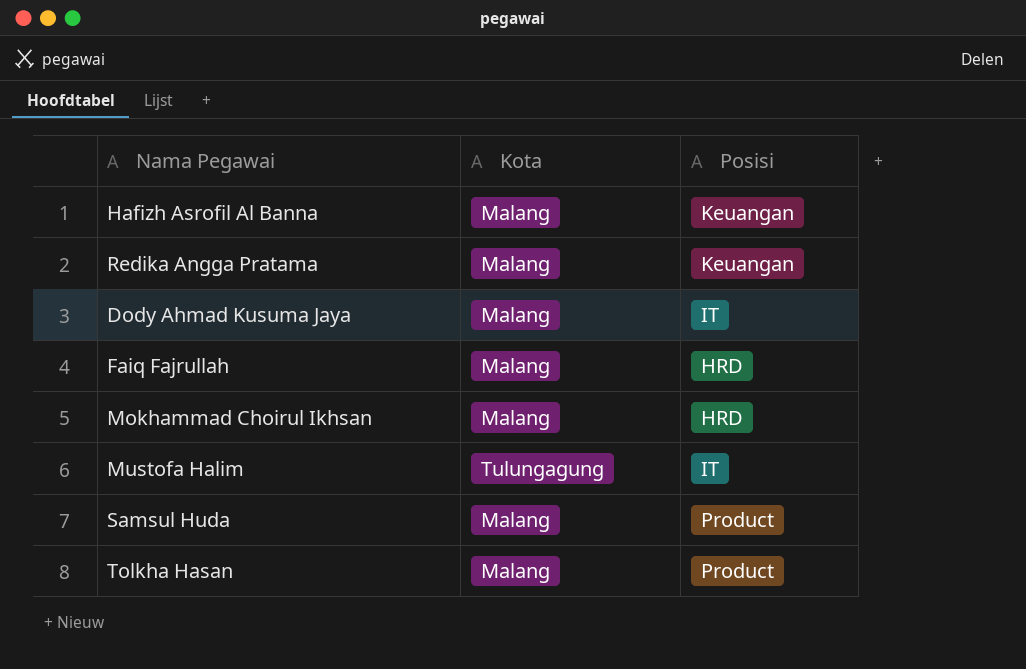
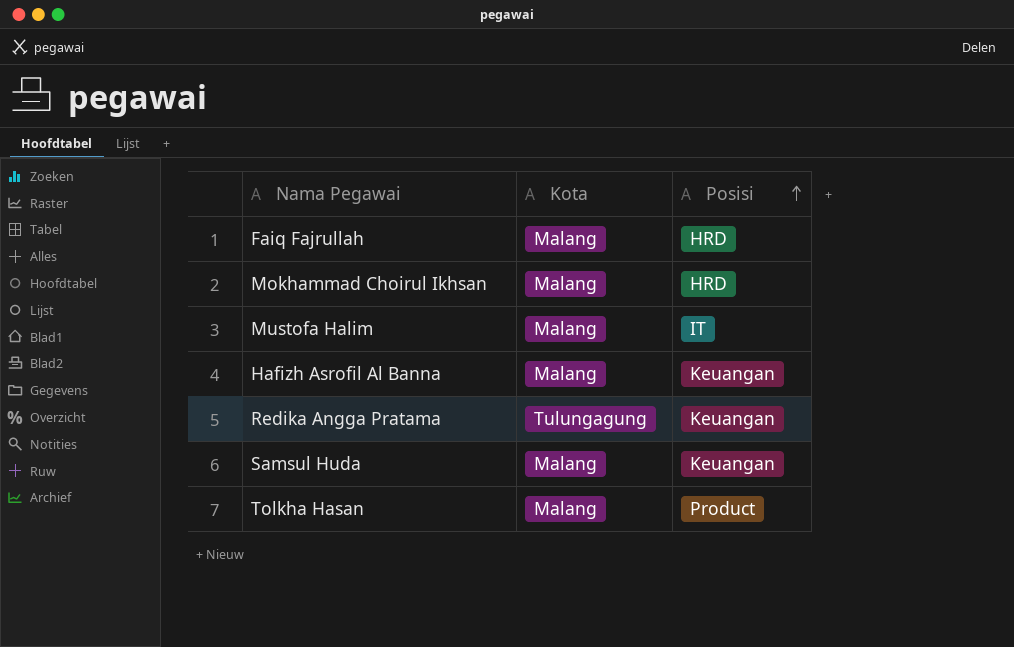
row order: none -> Posisi ascending
row Dody Ahmad Kusuma Jaya: Malang | IT -> none
Mustofa Halim | Kota: Tulungagung -> Malang
Redika Angga Pratama | Kota: Malang -> Tulungagung
Samsul Huda | Posisi: Product -> Keuangan

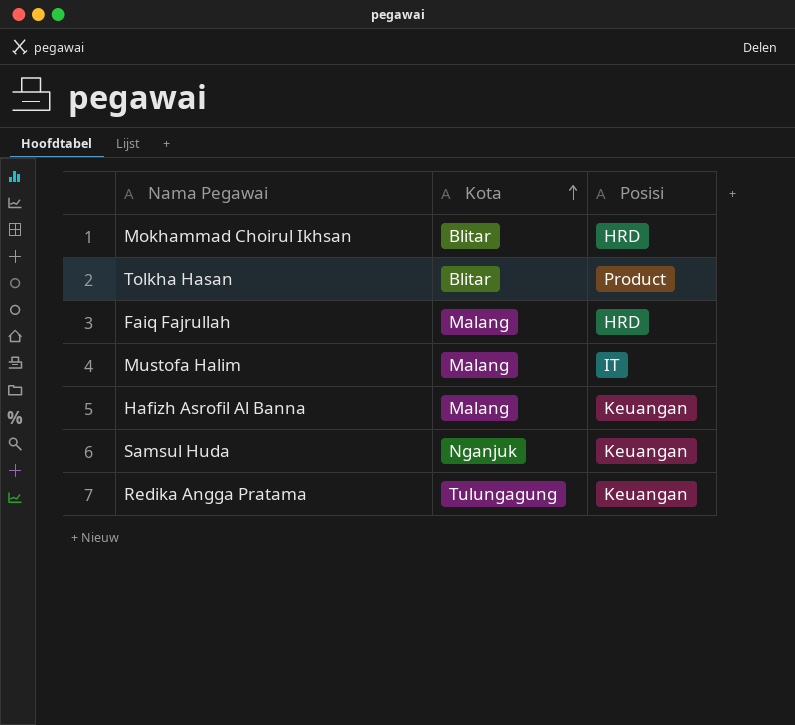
row order: Posisi ascending -> Kota ascending
Mokhammad Choirul Ikhsan | Kota: Malang -> Blitar
Tolkha Hasan | Kota: Malang -> Blitar
Samsul Huda | Kota: Malang -> Nganjuk

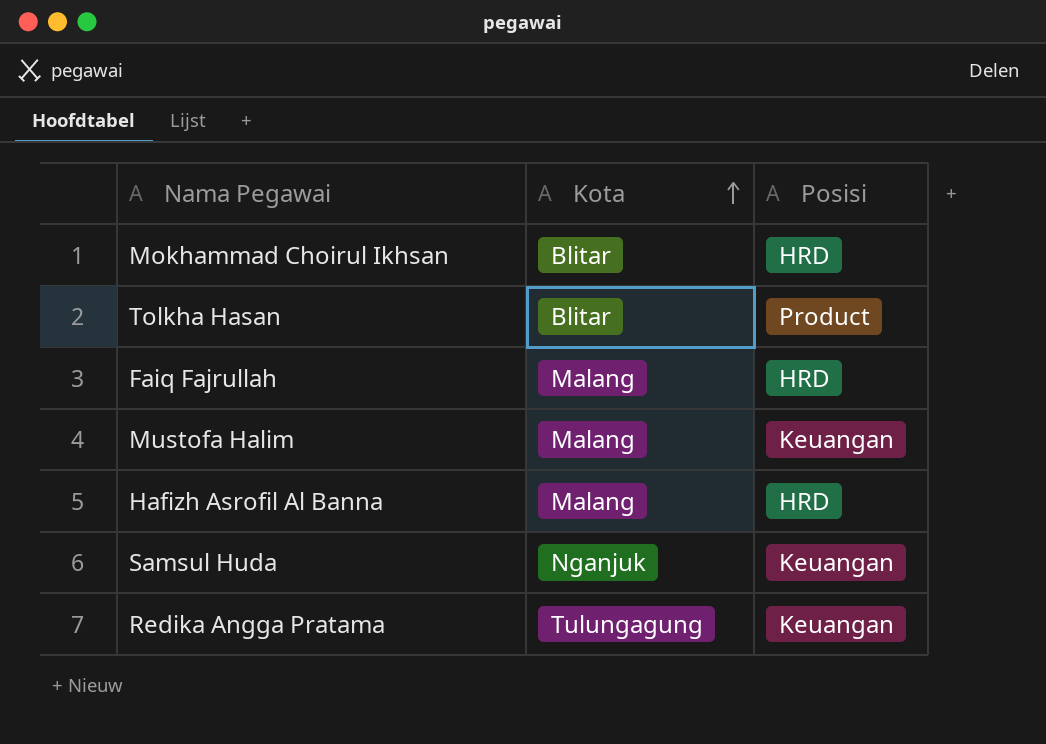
Mustofa Halim | Posisi: IT -> Keuangan
Hafizh Asrofil Al Banna | Posisi: Keuangan -> HRD

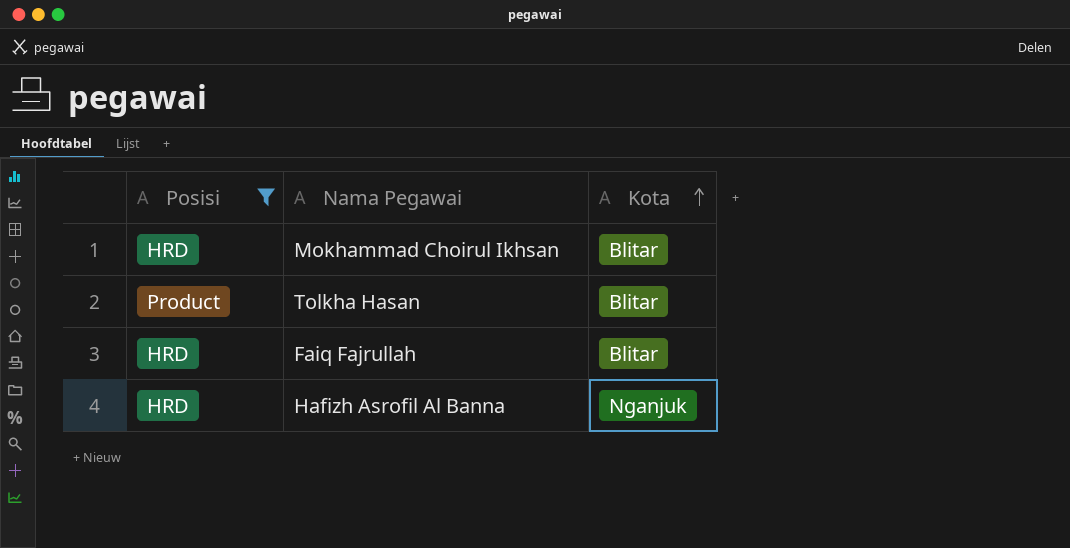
filter: none -> Posisi != Keuangan
column Posisi | position: 3 -> 1
Faiq Fajrullah | Kota: Malang -> Blitar
Hafizh Asrofil Al Banna | Kota: Malang -> Nganjuk

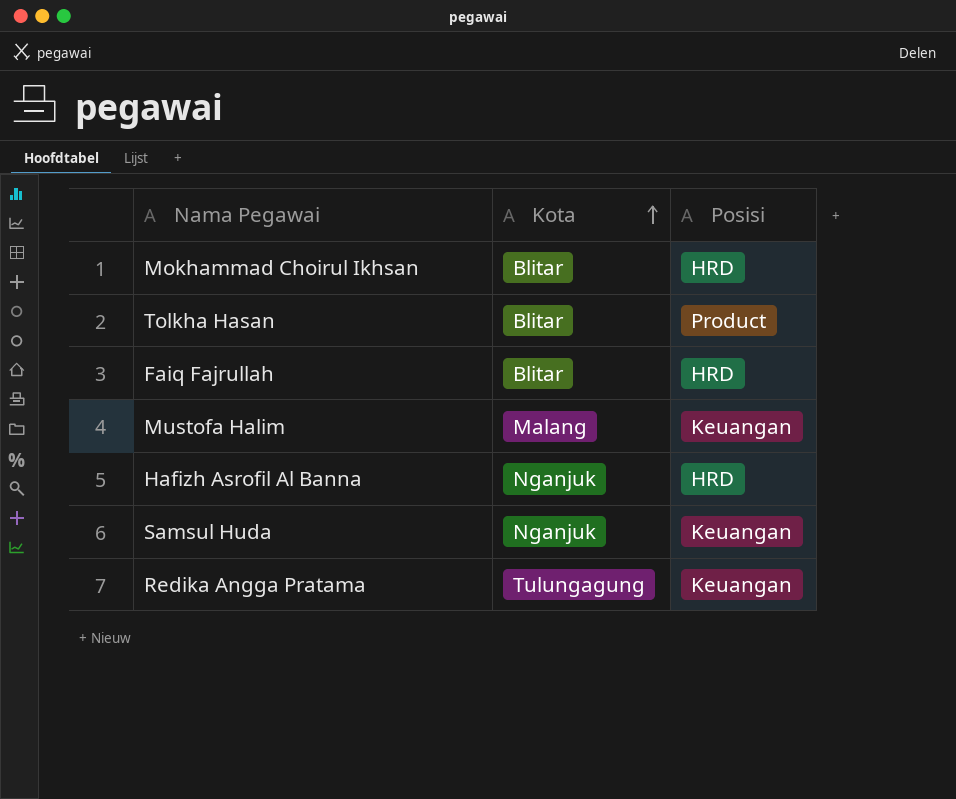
filter: Posisi != Keuangan -> none
column Posisi | position: 1 -> 3

